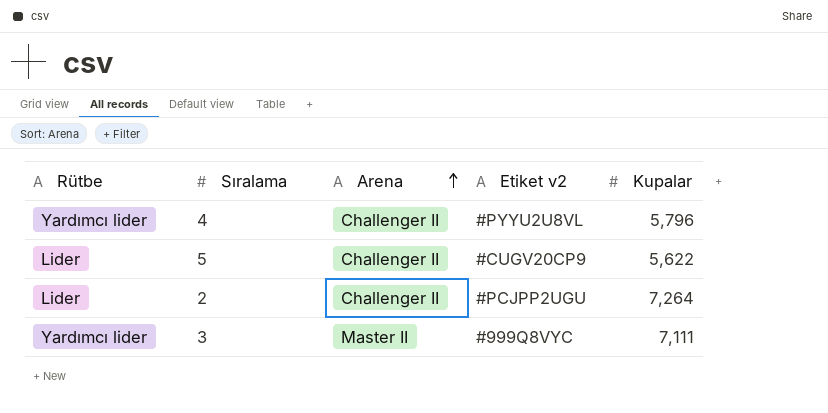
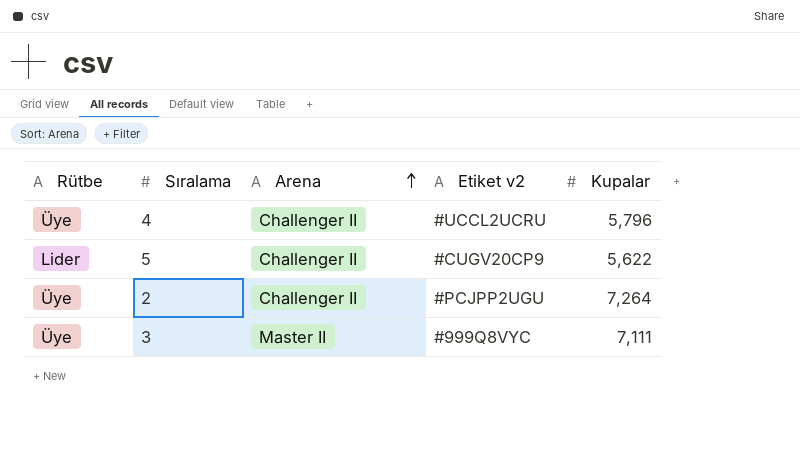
4 | Rütbe: Yardımcı lider -> Üye
4 | Etiket v2: #PYYU2U8VL -> #UCCL2UCRU
2 | Rütbe: Lider -> Üye
3 | Rütbe: Yardımcı lider -> Üye

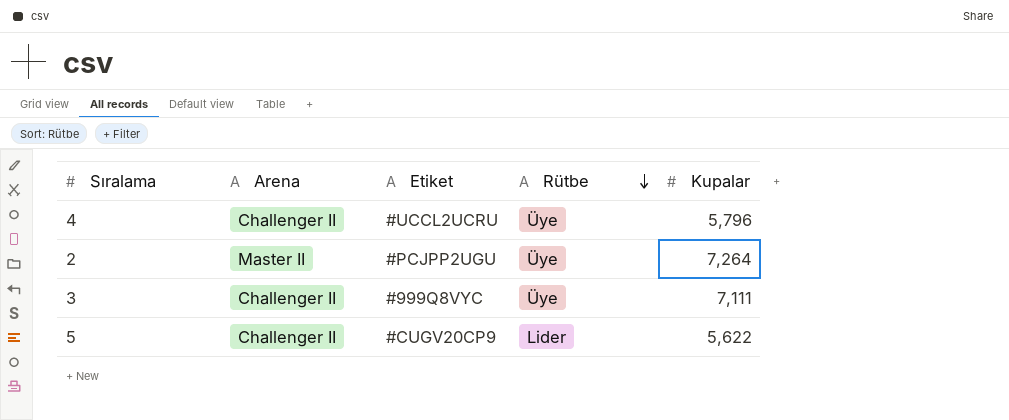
row order: Arena ascending -> Rütbe descending
column name: Etiket v2 -> Etiket
column Rütbe | position: 1 -> 4
2 | Arena: Challenger II -> Master II
3 | Arena: Master II -> Challenger II

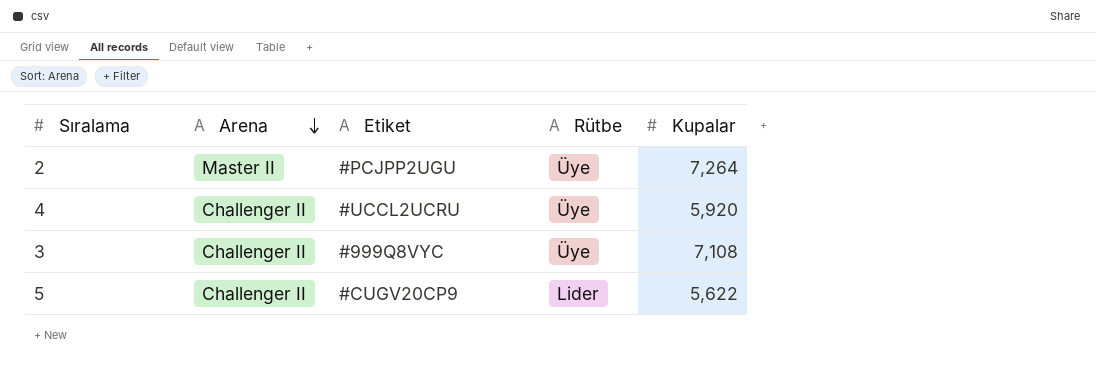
row order: Rütbe descending -> Arena descending
4 | Kupalar: 5,796 -> 5,920
3 | Kupalar: 7,111 -> 7,108

